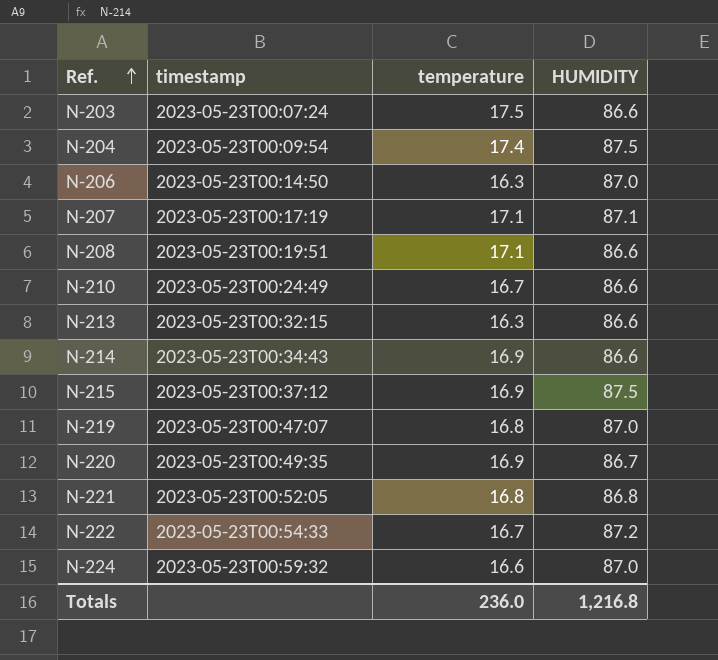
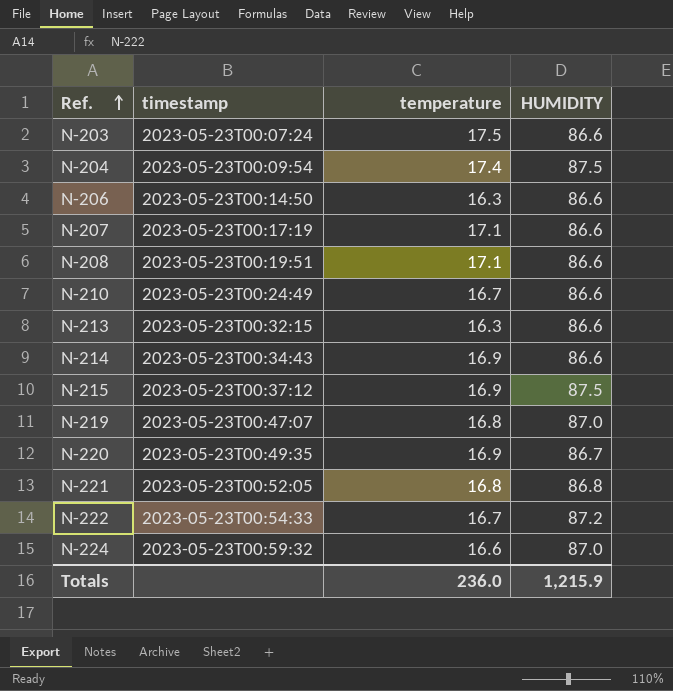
N-206 | HUMIDITY: 87.0 -> 86.6
N-207 | HUMIDITY: 87.1 -> 86.6
Totals | HUMIDITY: 1,216.8 -> 1,215.9

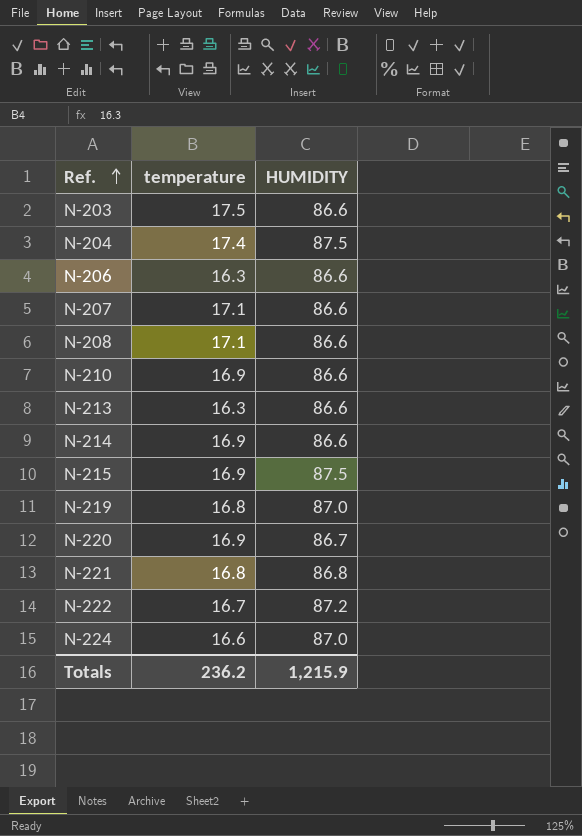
column timestamp | position: 2 -> none
N-210 | temperature: 16.7 -> 16.9
Totals | temperature: 236.0 -> 236.2

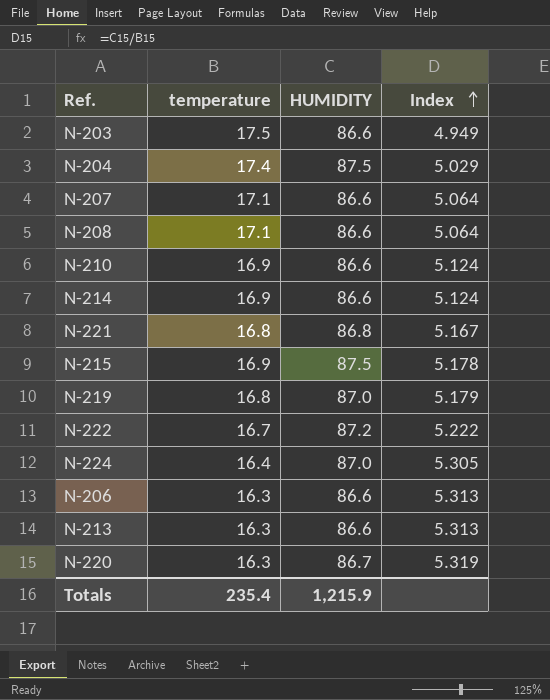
row order: Ref. ascending -> Index ascending
column Index | formula: none -> [HUMIDITY] / [temperature]
N-224 | temperature: 16.6 -> 16.4
N-220 | temperature: 16.9 -> 16.3
Totals | temperature: 236.2 -> 235.4

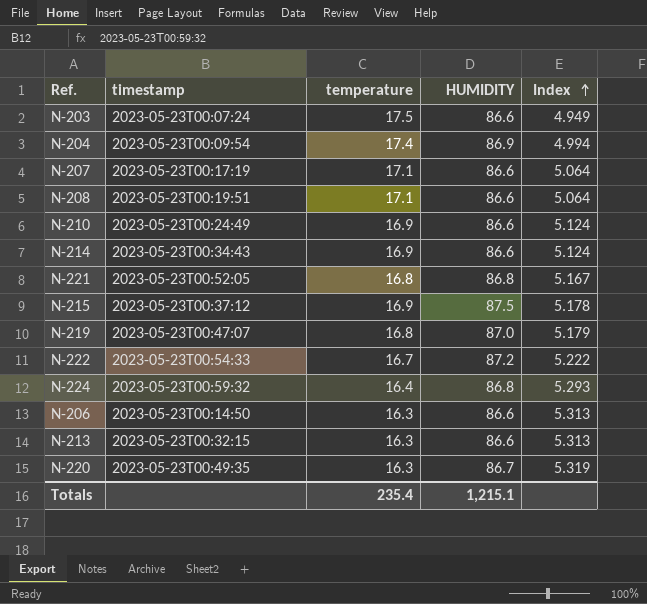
column timestamp | position: none -> 2
N-204 | HUMIDITY: 87.5 -> 86.9
N-204 | Index: 5.029 -> 4.994
N-224 | HUMIDITY: 87.0 -> 86.8
N-224 | Index: 5.305 -> 5.293
Totals | HUMIDITY: 1,215.9 -> 1,215.1

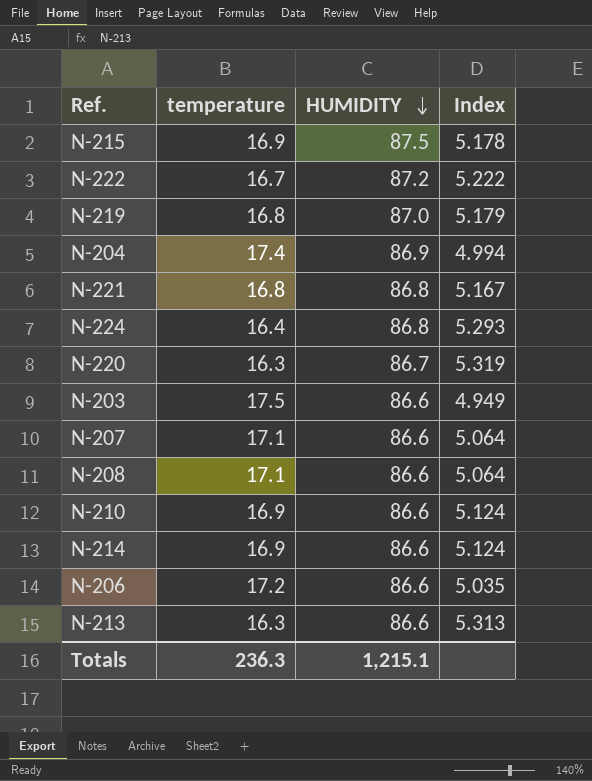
row order: Index ascending -> HUMIDITY descending
column timestamp | position: 2 -> none
N-206 | temperature: 16.3 -> 17.2
N-206 | Index: 5.313 -> 5.035
Totals | temperature: 235.4 -> 236.3

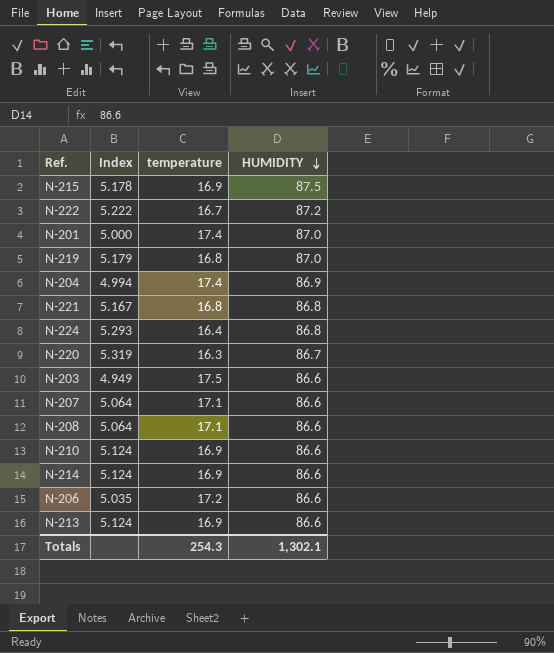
column Index | position: 4 -> 2
row N-201: none -> 5.000 | 17.4 | 87.0
N-213 | Index: 5.313 -> 5.124
N-213 | temperature: 16.3 -> 16.9
Totals | temperature: 236.3 -> 254.3
Totals | HUMIDITY: 1,215.1 -> 1,302.1

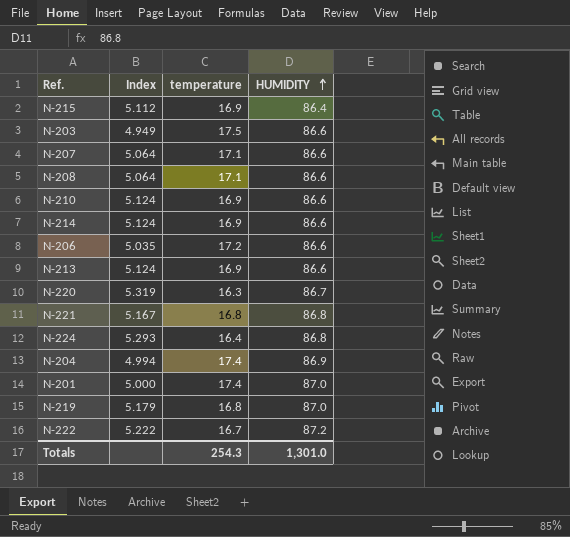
row order: HUMIDITY descending -> HUMIDITY ascending
N-215 | Index: 5.178 -> 5.112
N-215 | HUMIDITY: 87.5 -> 86.4
Totals | HUMIDITY: 1,302.1 -> 1,301.0

